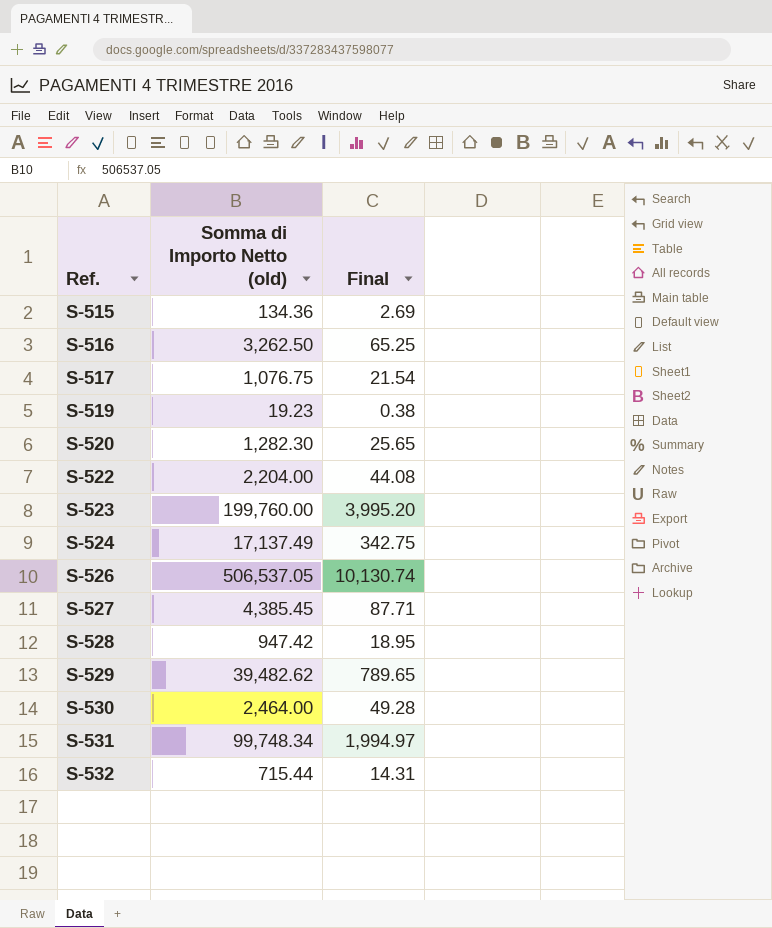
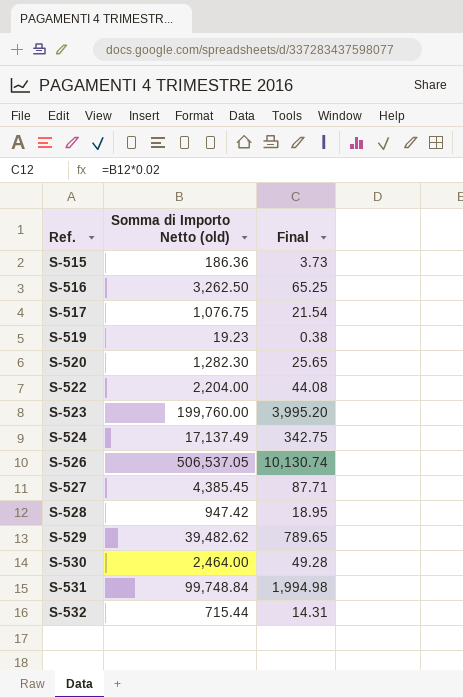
S-515 | Somma di Importo Netto (old): 134.36 -> 186.36
S-515 | Final: 2.69 -> 3.73
S-531 | Somma di Importo Netto (old): 99,748.34 -> 99,748.84
S-531 | Final: 1,994.97 -> 1,994.98

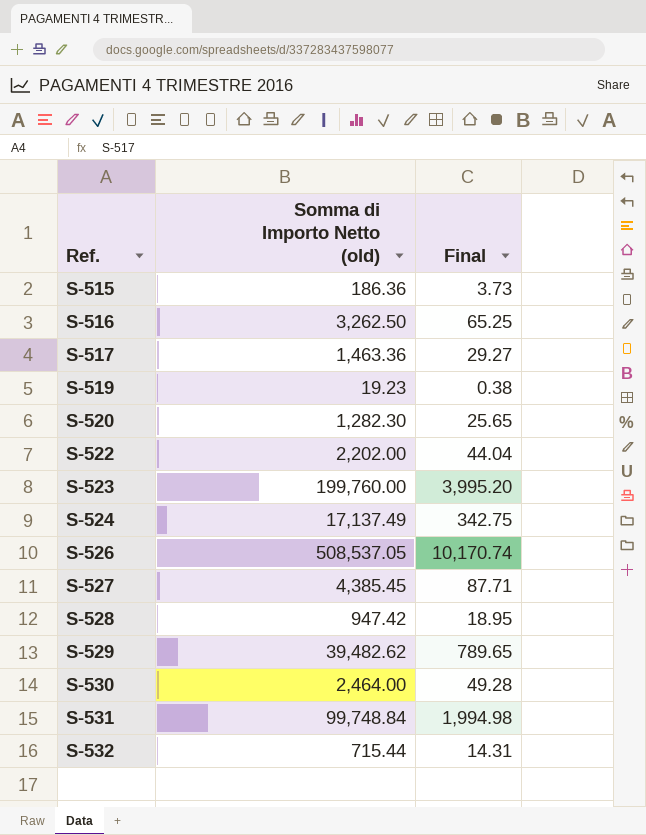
S-517 | Somma di Importo Netto (old): 1,076.75 -> 1,463.36
S-517 | Final: 21.54 -> 29.27
S-522 | Somma di Importo Netto (old): 2,204.00 -> 2,202.00
S-522 | Final: 44.08 -> 44.04
S-526 | Somma di Importo Netto (old): 506,537.05 -> 508,537.05
S-526 | Final: 10,130.74 -> 10,170.74

